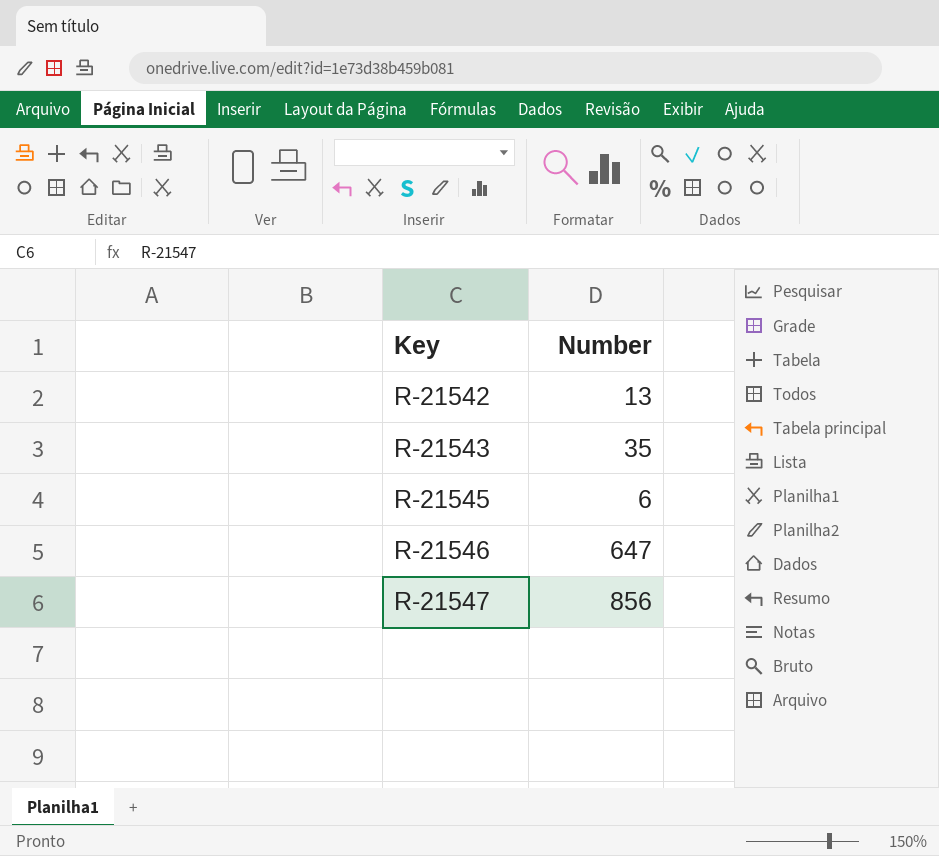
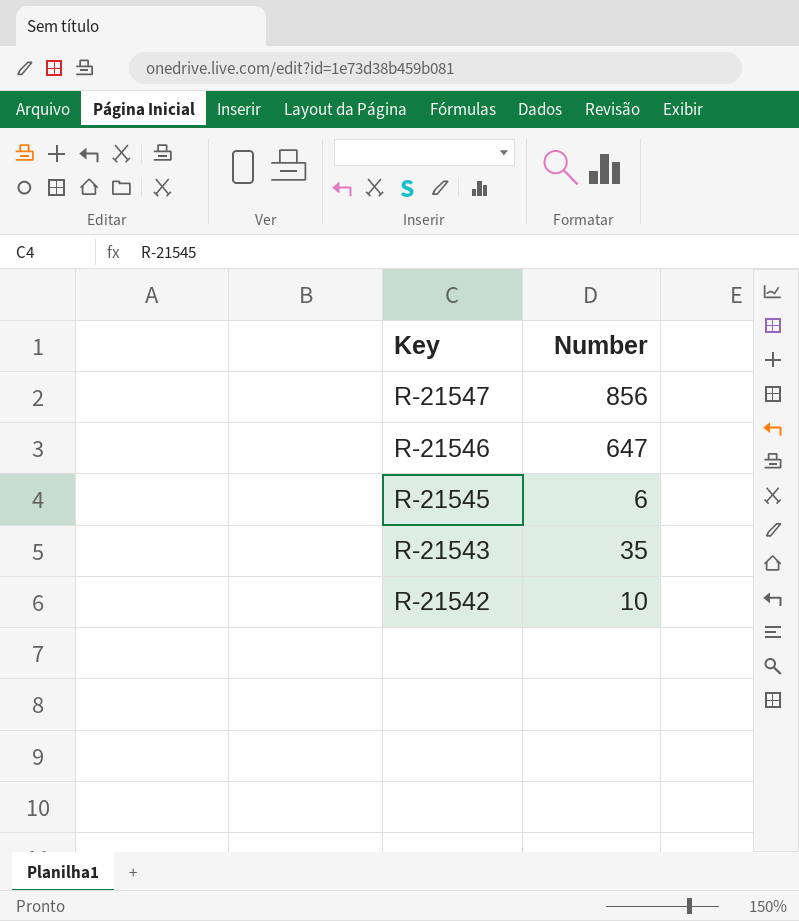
row order: Key ascending -> Key descending
R-21542 | Number: 13 -> 10

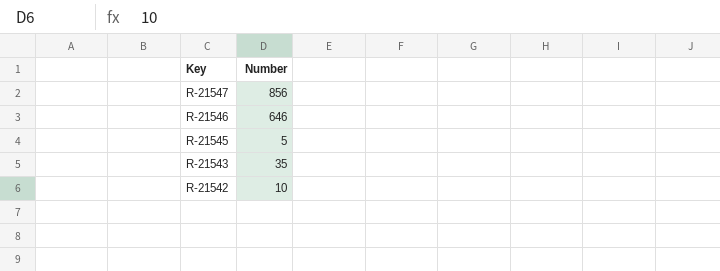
R-21546 | Number: 647 -> 646
R-21545 | Number: 6 -> 5

